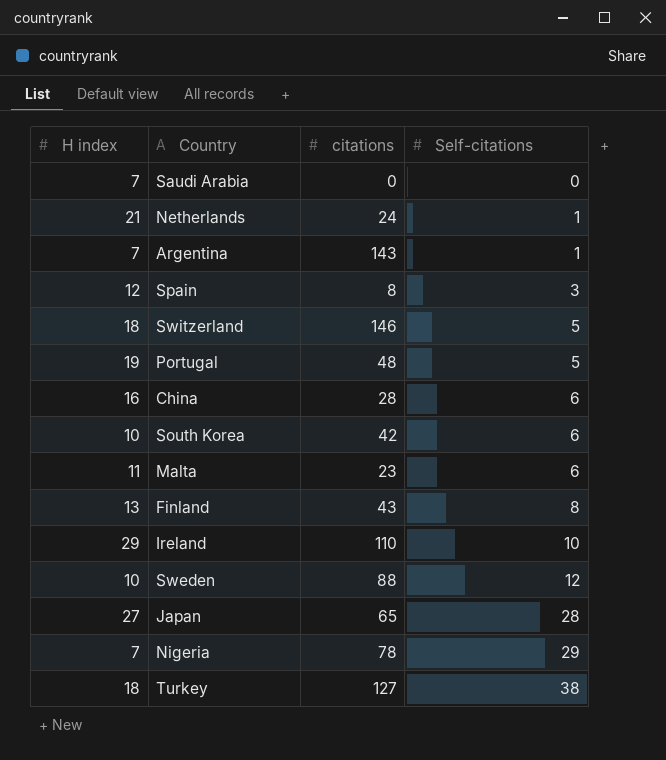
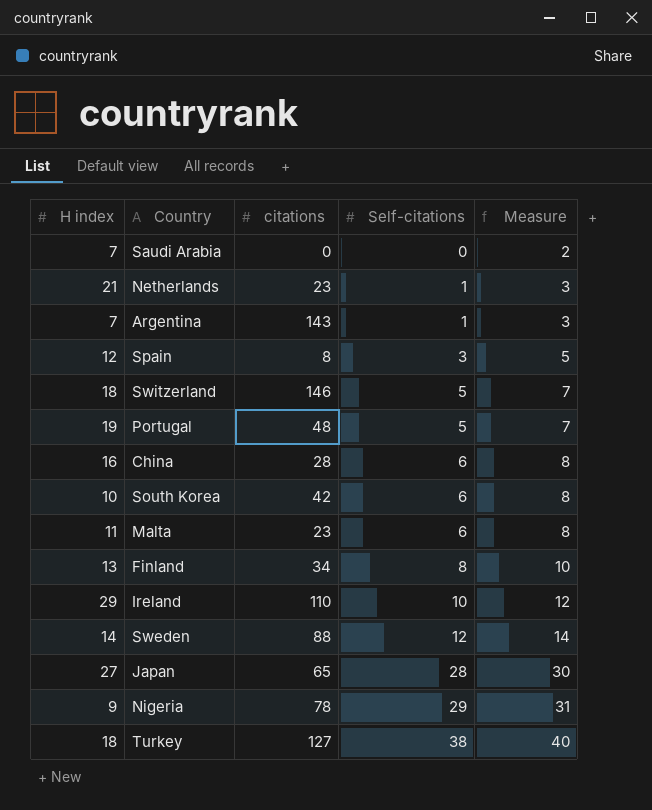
column Measure | formula: none -> [Self-citations] + 2
Netherlands | citations: 24 -> 23
Finland | citations: 43 -> 34
Sweden | H index: 10 -> 14
Nigeria | H index: 7 -> 9

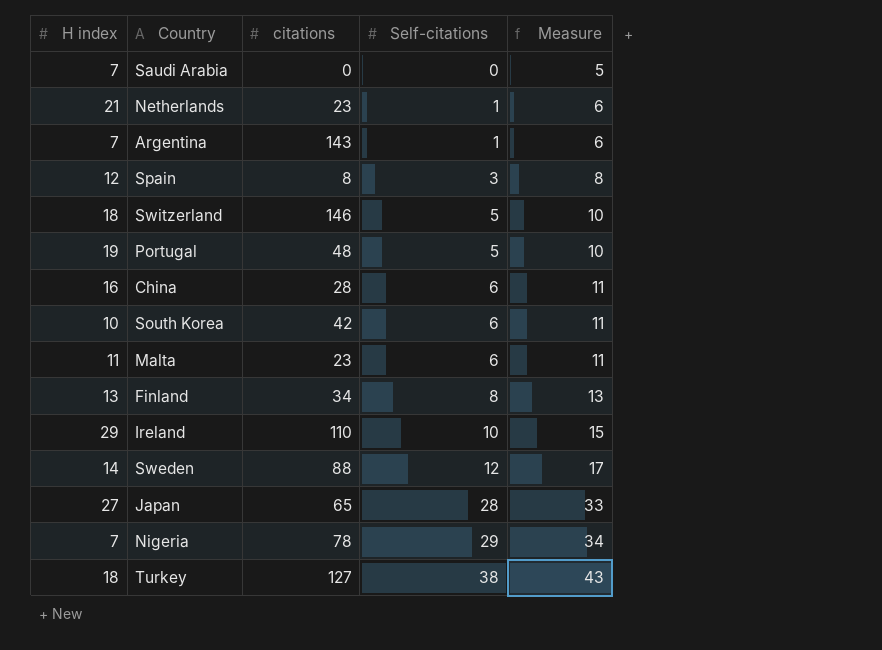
column Measure | formula: [Self-citations] + 2 -> [Self-citations] + 5
Nigeria | H index: 9 -> 7

